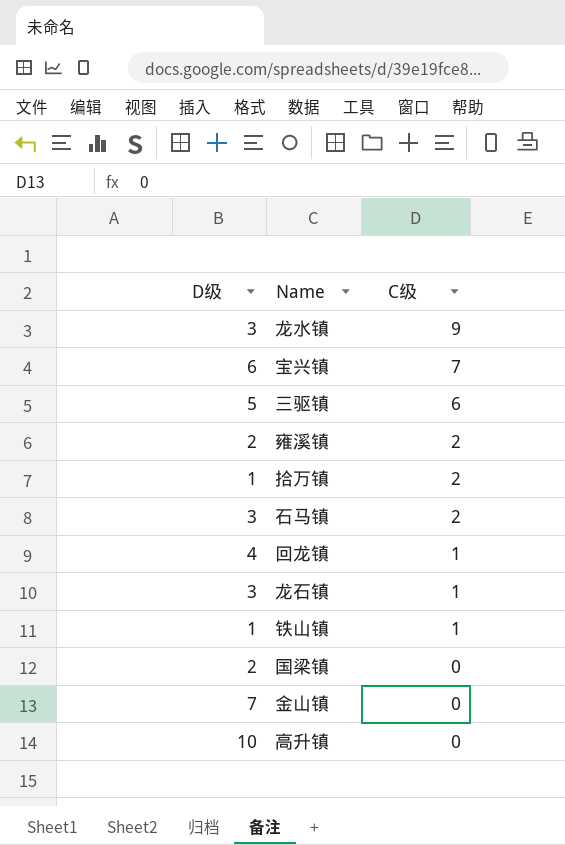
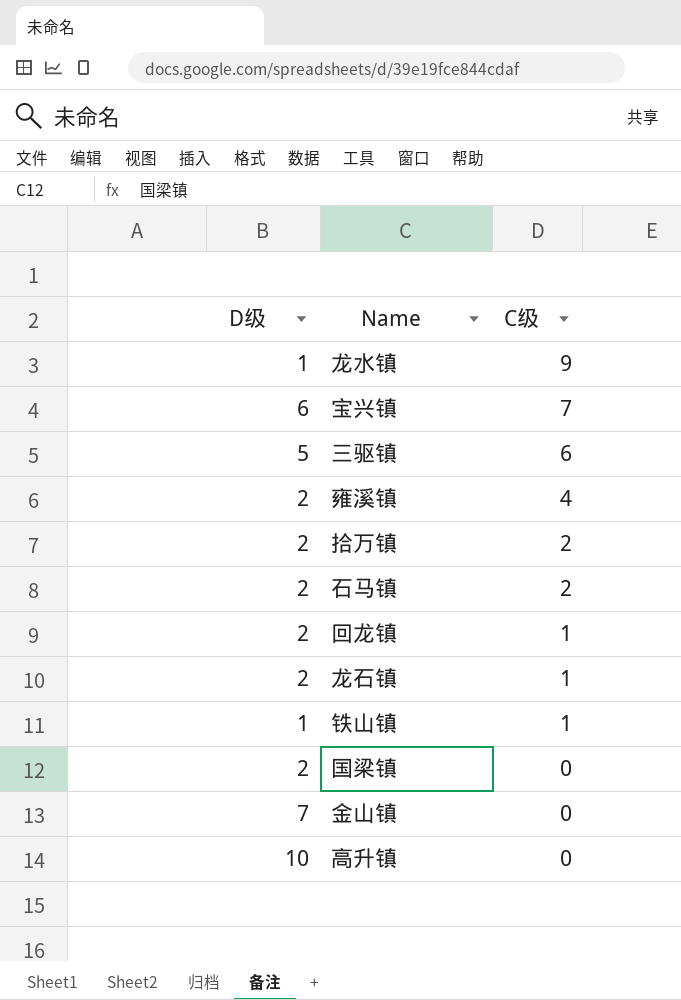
龙水镇 | D级: 3 -> 1
雍溪镇 | C级: 2 -> 4
拾万镇 | D级: 1 -> 2
石马镇 | D级: 3 -> 2
回龙镇 | D级: 4 -> 2
龙石镇 | D级: 3 -> 2

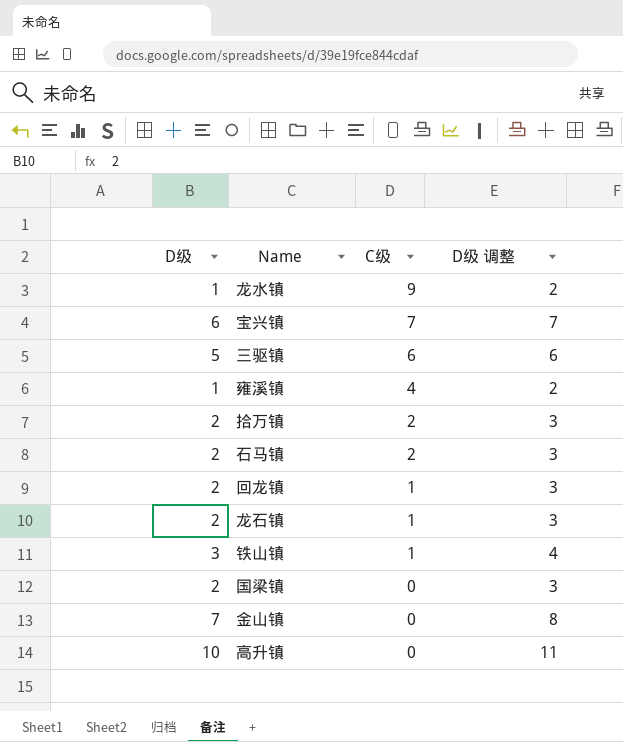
column D级 调整 | formula: none -> [D级] + 1
雍溪镇 | D级: 2 -> 1
铁山镇 | D级: 1 -> 3

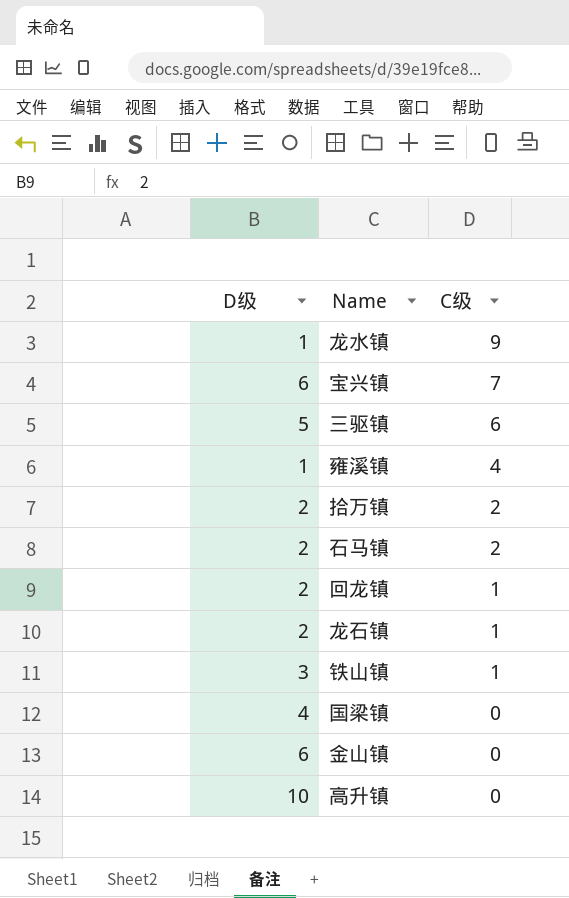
column D级 调整 | formula: [D级] + 1 -> none
国梁镇 | D级: 2 -> 4
金山镇 | D级: 7 -> 6

